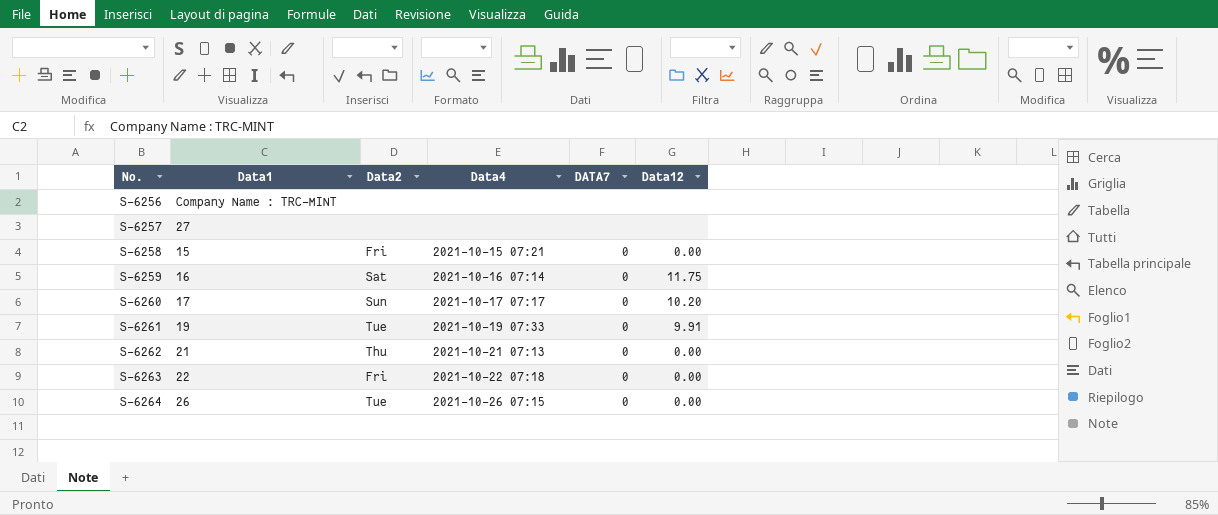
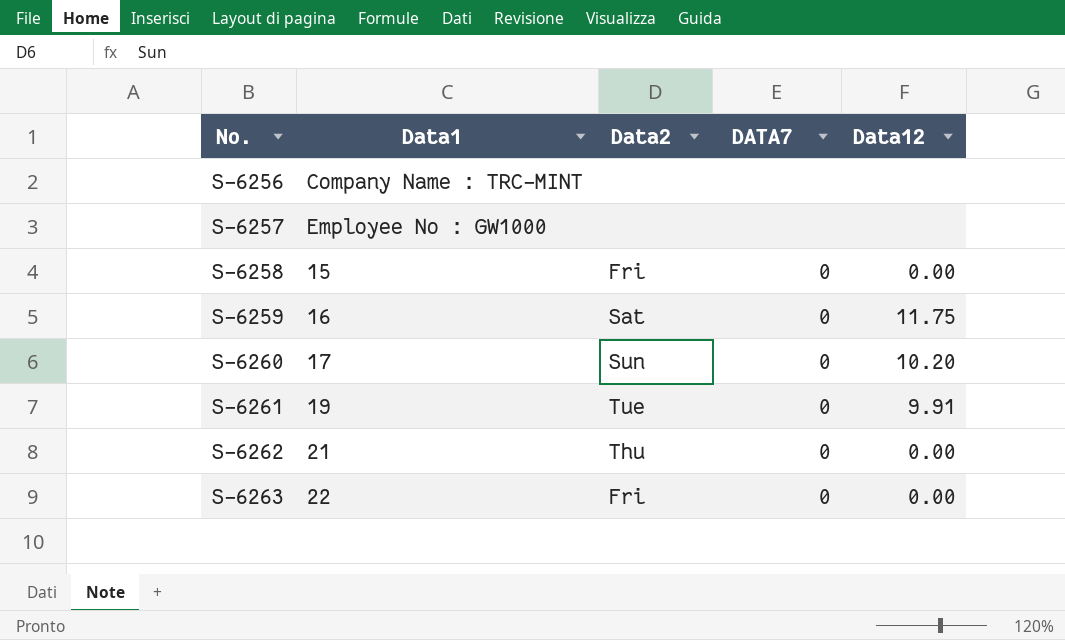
column Data4 | position: 4 -> none
row S-6264: 26 | Tue | 2021-10-26 07:15 | 0 | 0.00 -> none
S-6257 | Data1: 27 -> Employee No : GW1000

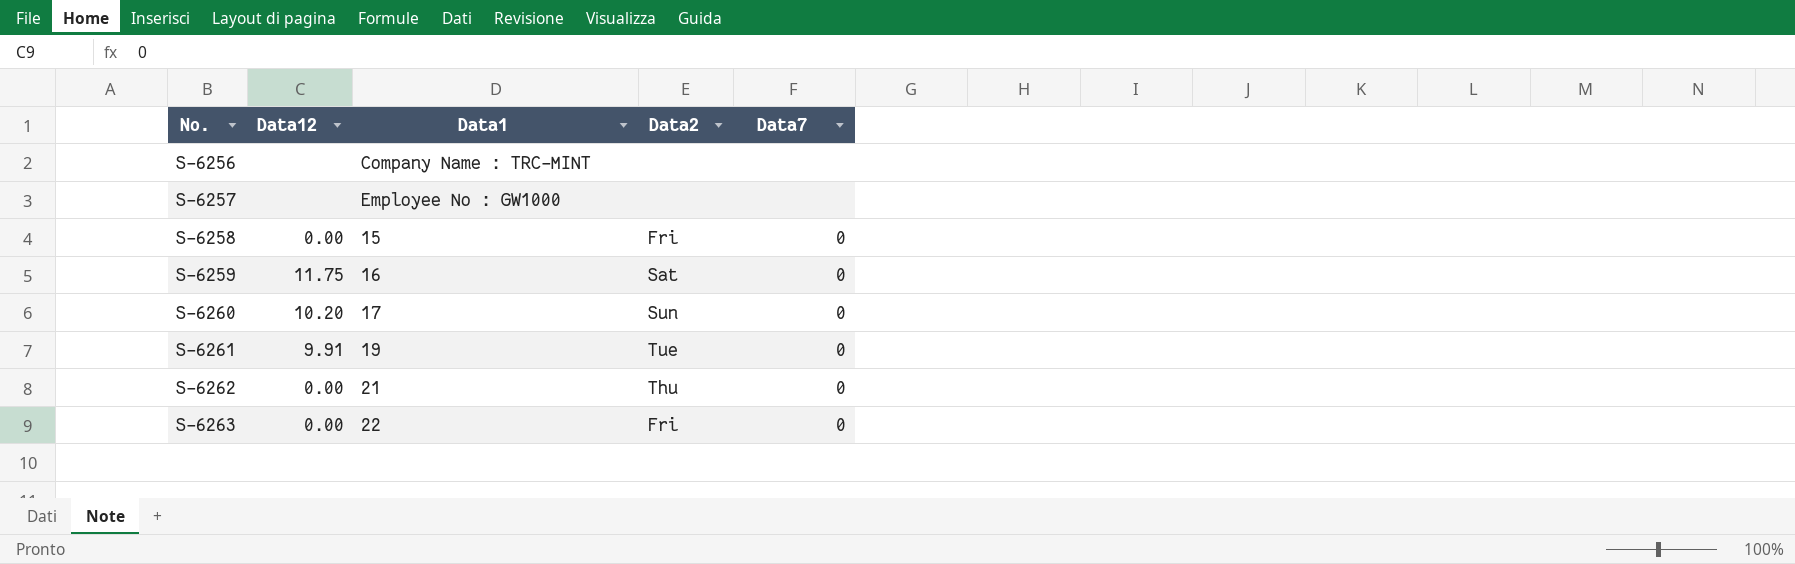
column Data12 | position: 5 -> 2
column name: DATA7 -> Data7

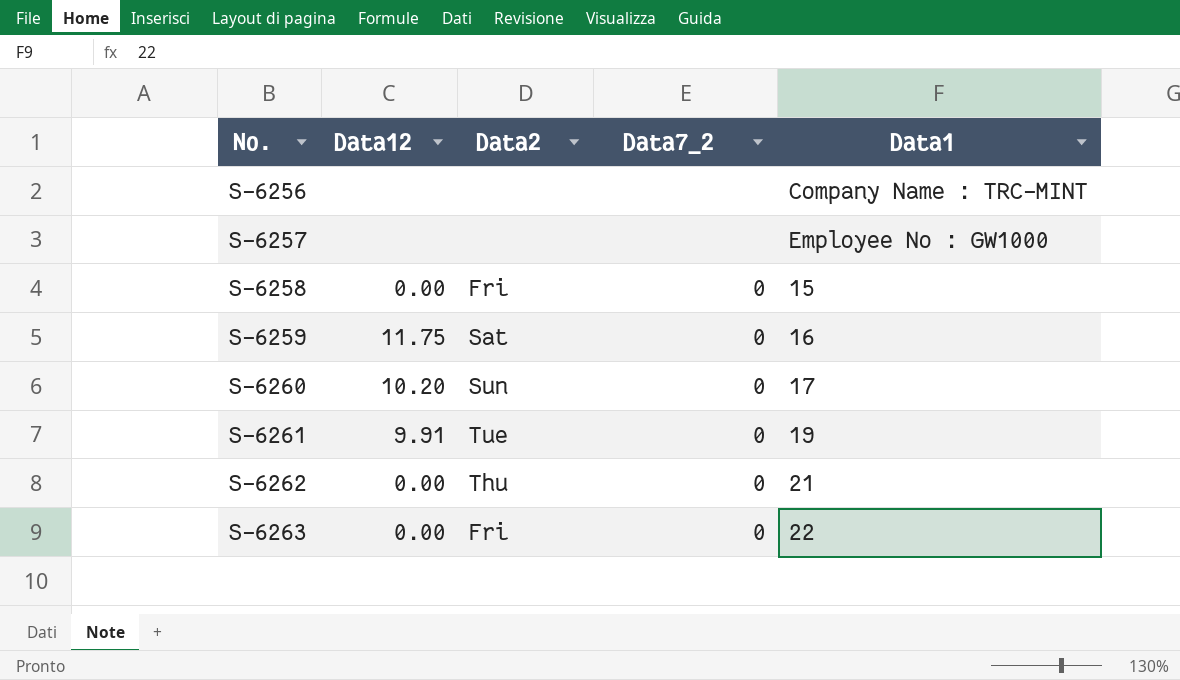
column name: Data7 -> Data7_2
column Data1 | position: 3 -> 5

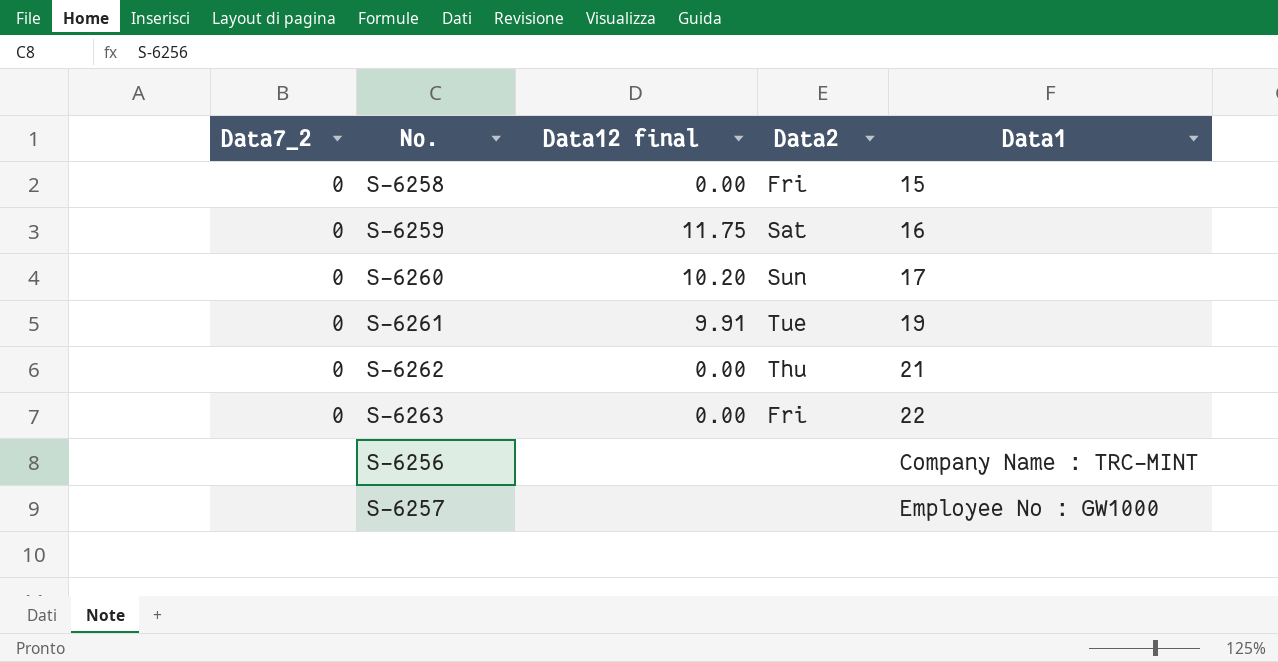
row order: No. ascending -> Data1 ascending
column Data7_2 | position: 4 -> 1
column name: Data12 -> Data12 final

